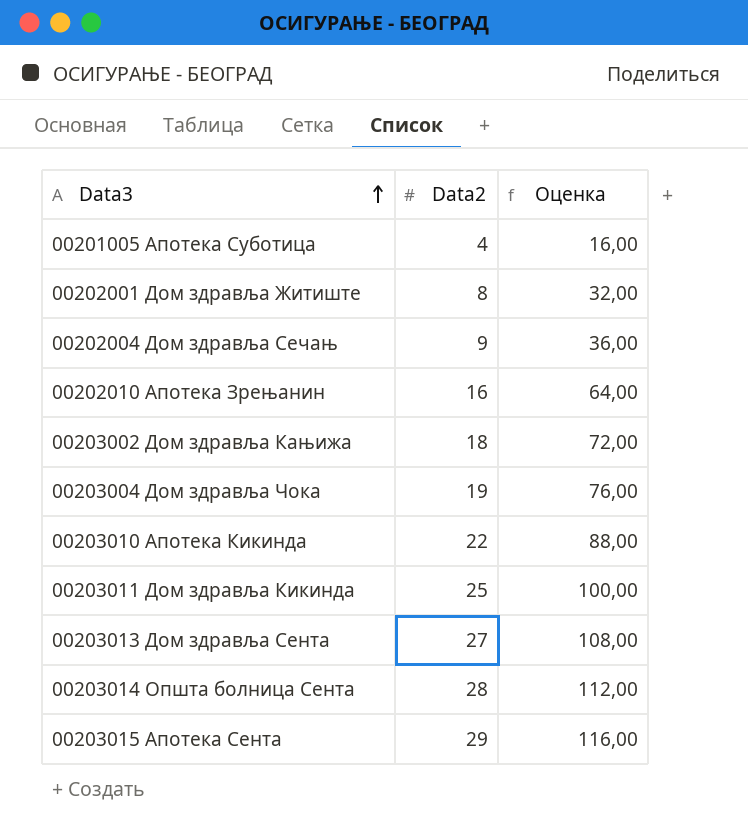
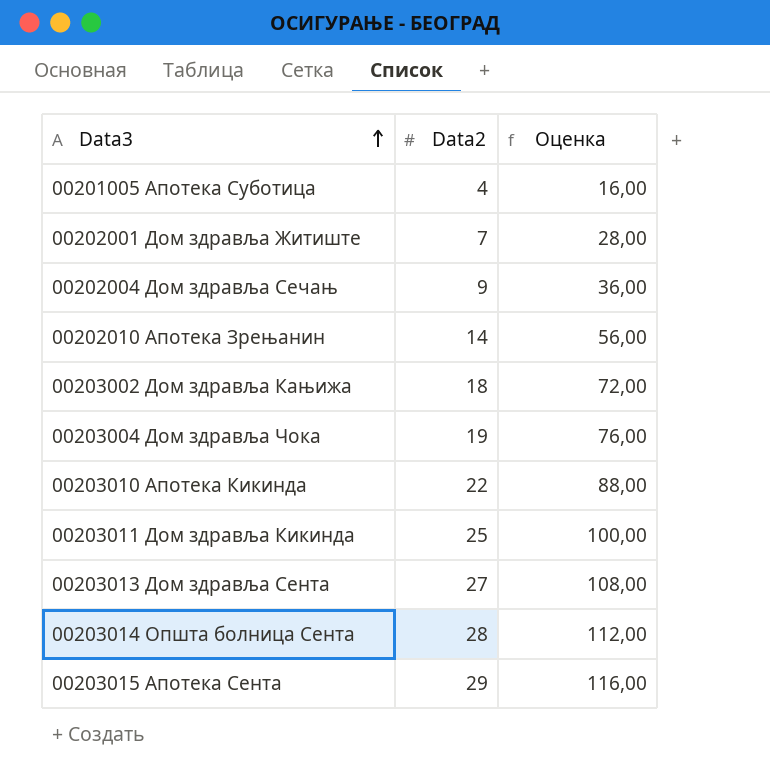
00202001 Дом здравља Житиште | Data2: 8 -> 7
00202001 Дом здравља Житиште | Оценка: 32,00 -> 28,00
00202010 Апотека Зрењанин | Data2: 16 -> 14
00202010 Апотека Зрењанин | Оценка: 64,00 -> 56,00

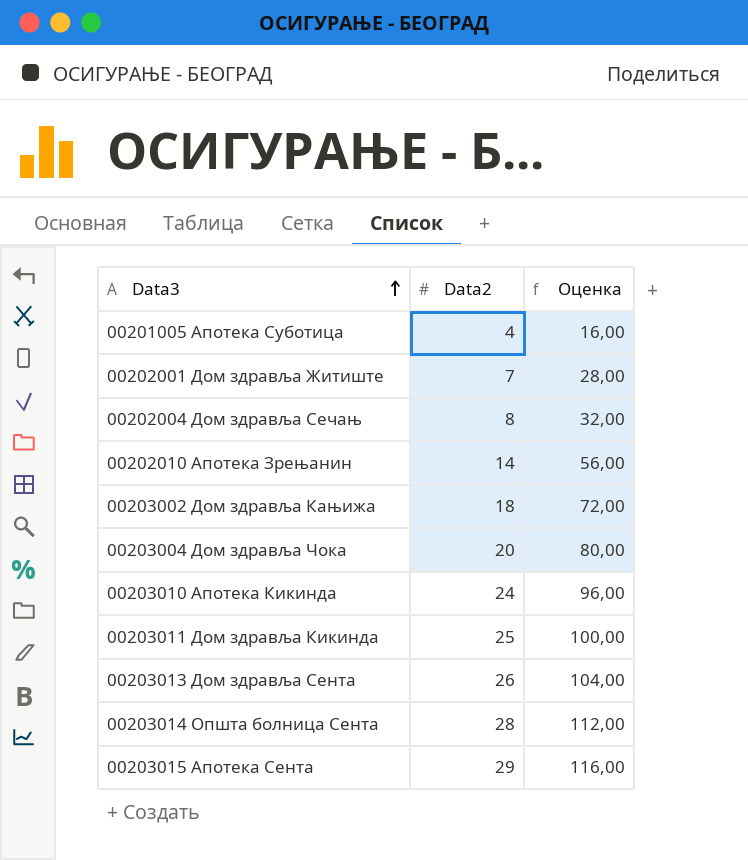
00202004 Дом здравља Сечањ | Data2: 9 -> 8
00202004 Дом здравља Сечањ | Оценка: 36,00 -> 32,00
00203004 Дом здравља Чока | Data2: 19 -> 20
00203004 Дом здравља Чока | Оценка: 76,00 -> 80,00
00203010 Апотека Кикинда | Data2: 22 -> 24
00203010 Апотека Кикинда | Оценка: 88,00 -> 96,00
00203013 Дом здравља Сента | Data2: 27 -> 26
00203013 Дом здравља Сента | Оценка: 108,00 -> 104,00

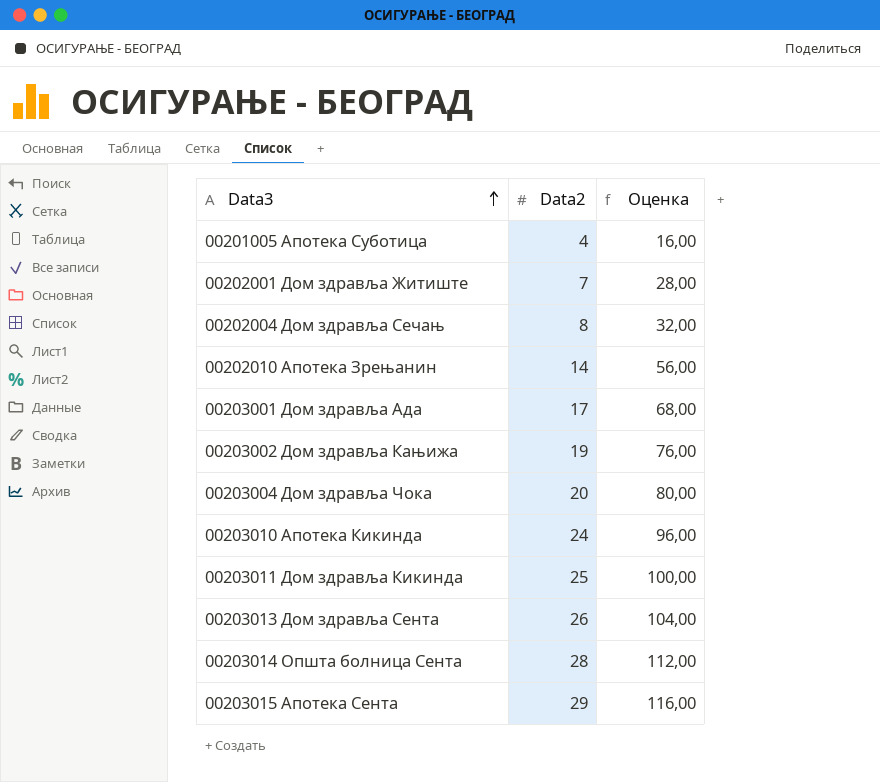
row 00203001 Дом здравља Ада: none -> 17 | 68,00
00203002 Дом здравља Кањижа | Data2: 18 -> 19
00203002 Дом здравља Кањижа | Оценка: 72,00 -> 76,00

